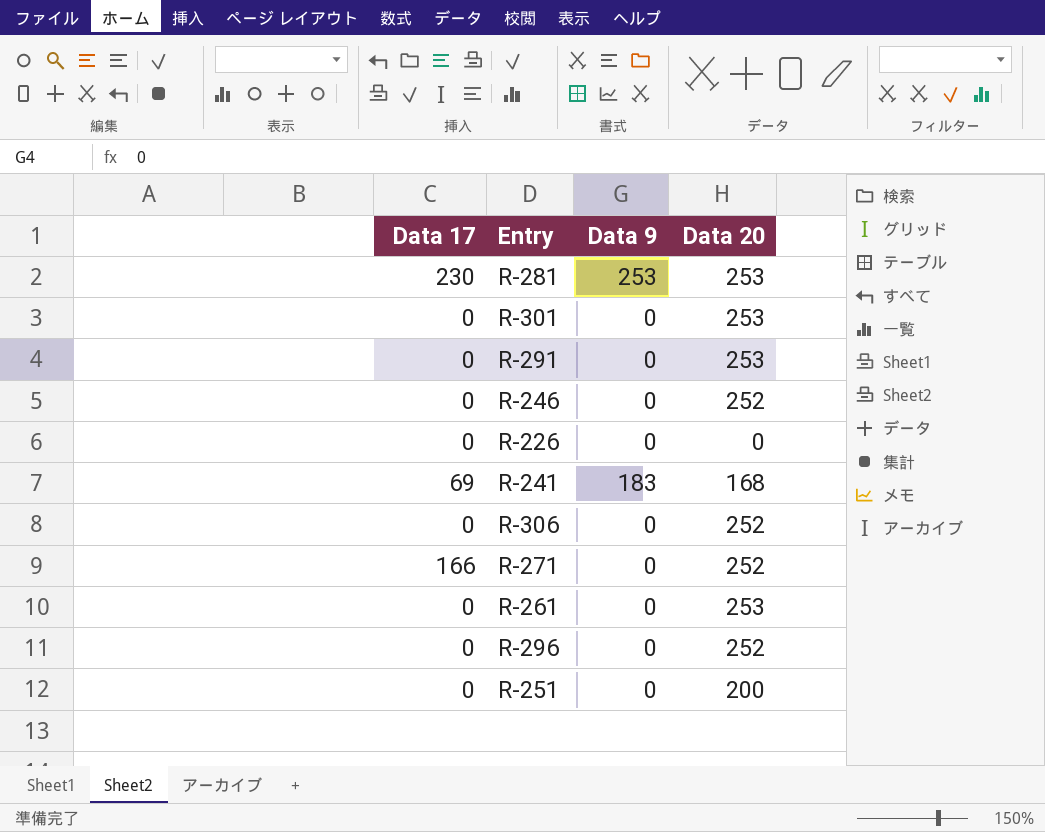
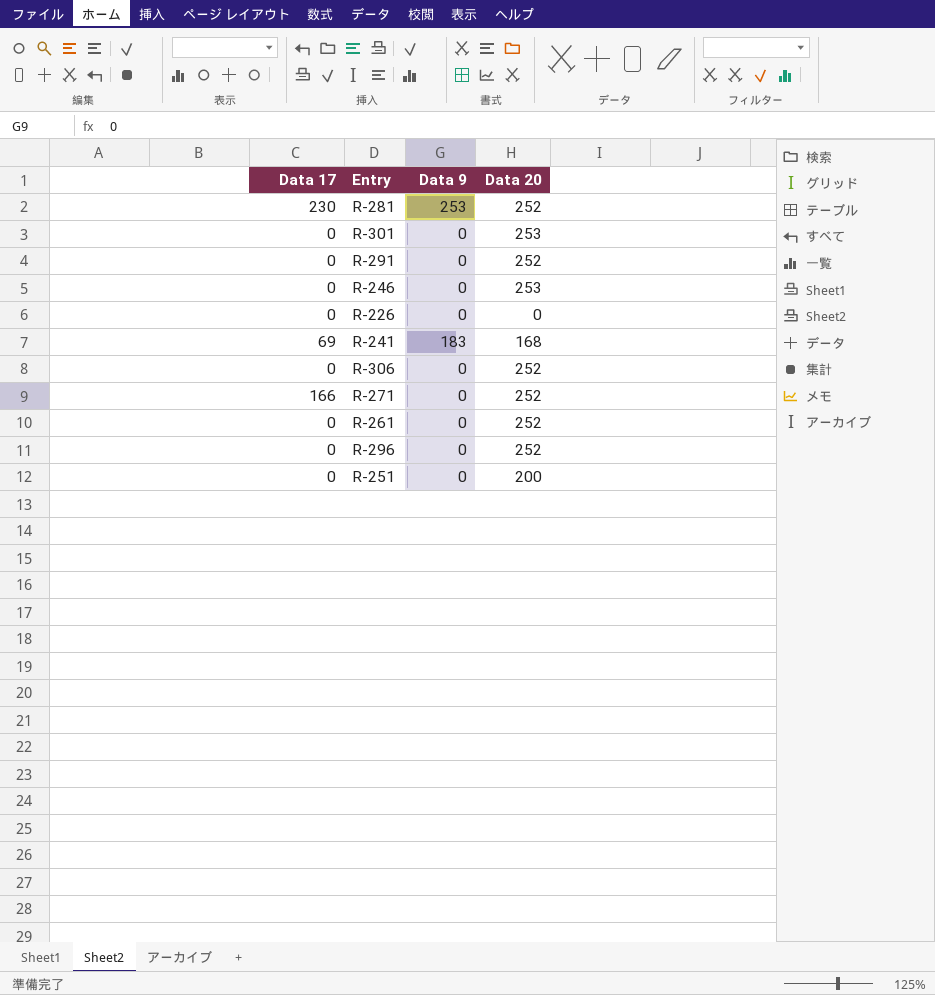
R-281 | Data 20: 253 -> 252
R-291 | Data 20: 253 -> 252
R-246 | Data 20: 252 -> 253
R-261 | Data 20: 253 -> 252

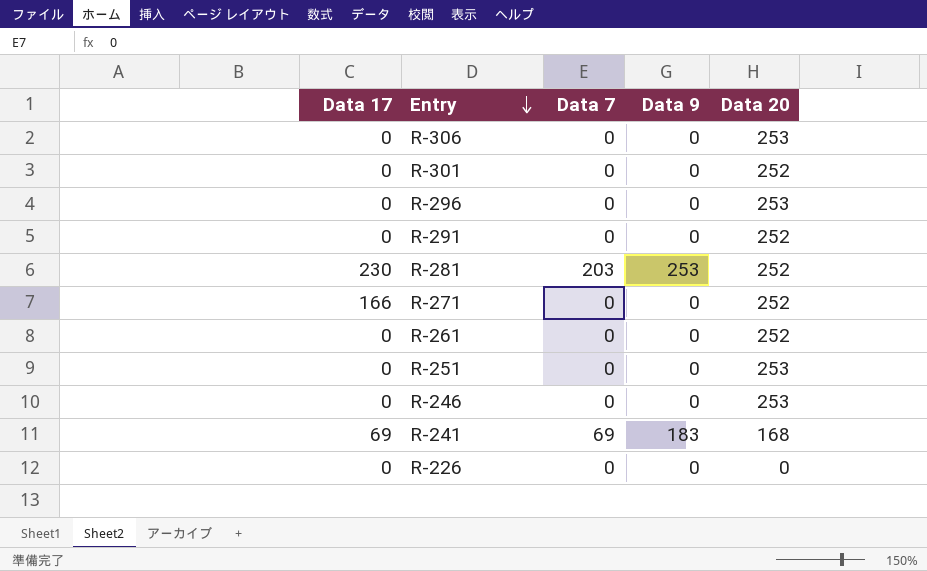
row order: none -> Entry descending
column Data 7 | position: none -> 3
R-306 | Data 20: 252 -> 253
R-301 | Data 20: 253 -> 252
R-296 | Data 20: 252 -> 253
R-251 | Data 20: 200 -> 253

